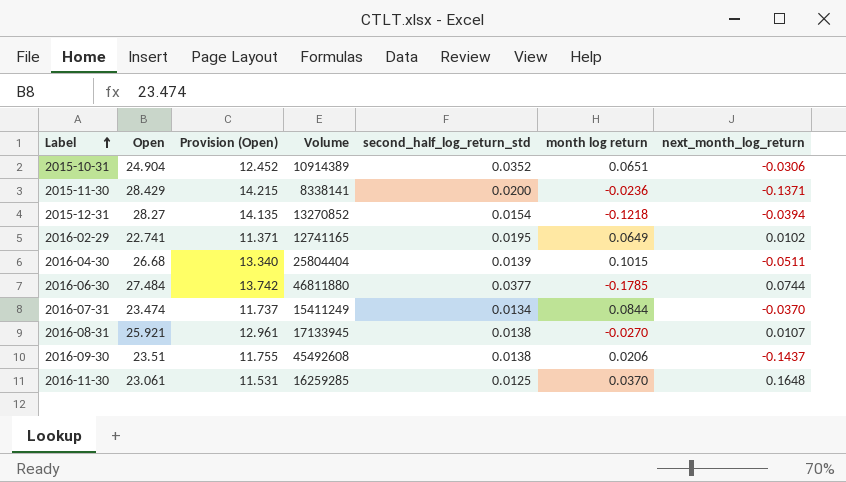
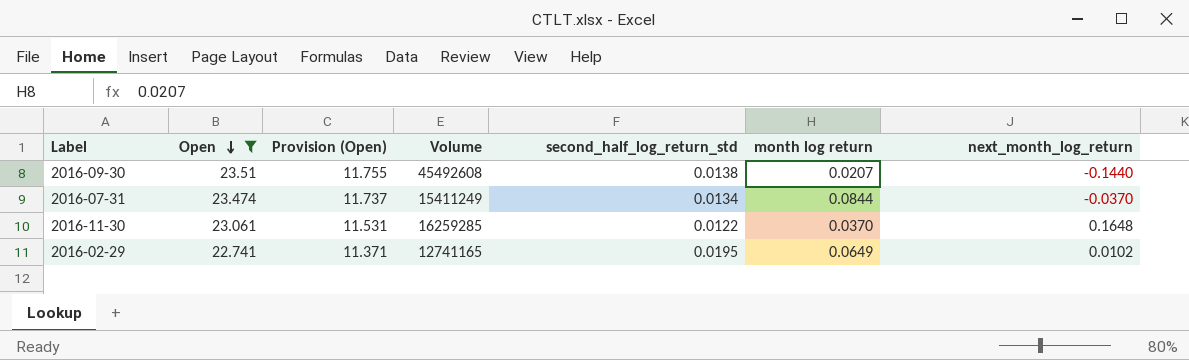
filter: none -> Open <= 23.51
row order: Label ascending -> Open descending
2016-09-30 | month log return: 0.0206 -> 0.0207
2016-09-30 | next_month_log_return: -0.1437 -> -0.1440
2016-11-30 | second_half_log_return_std: 0.0125 -> 0.0122

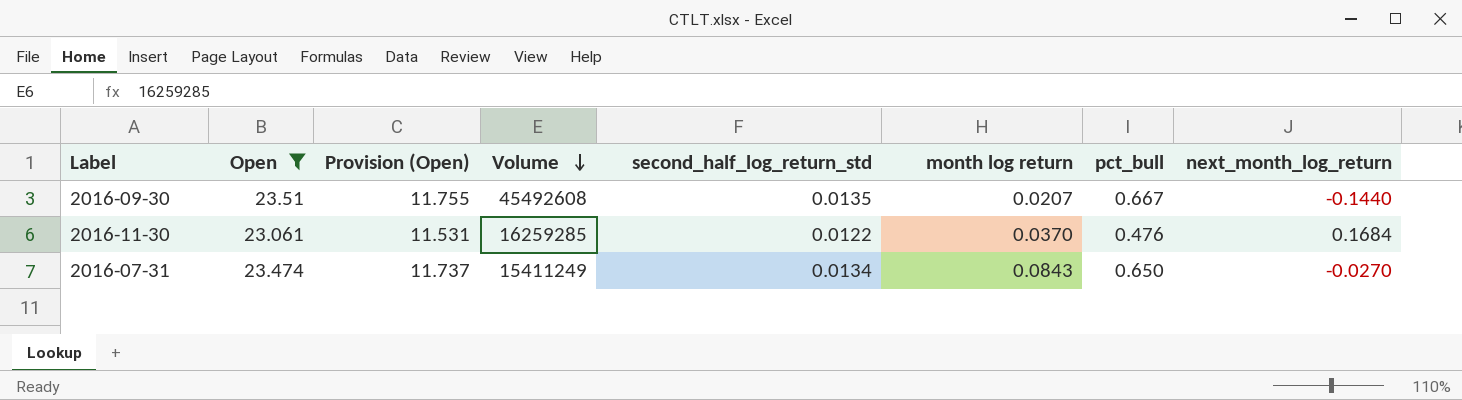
row order: Open descending -> Volume descending
column pct_bull | position: none -> 7
row 2016-02-29: 22.741 | 11.371 | 12741165 | 0.0195 | 0.0649 | 0.0102 -> none
2016-09-30 | second_half_log_return_std: 0.0138 -> 0.0135
2016-11-30 | next_month_log_return: 0.1648 -> 0.1684
2016-07-31 | month log return: 0.0844 -> 0.0843
2016-07-31 | next_month_log_return: -0.0370 -> -0.0270

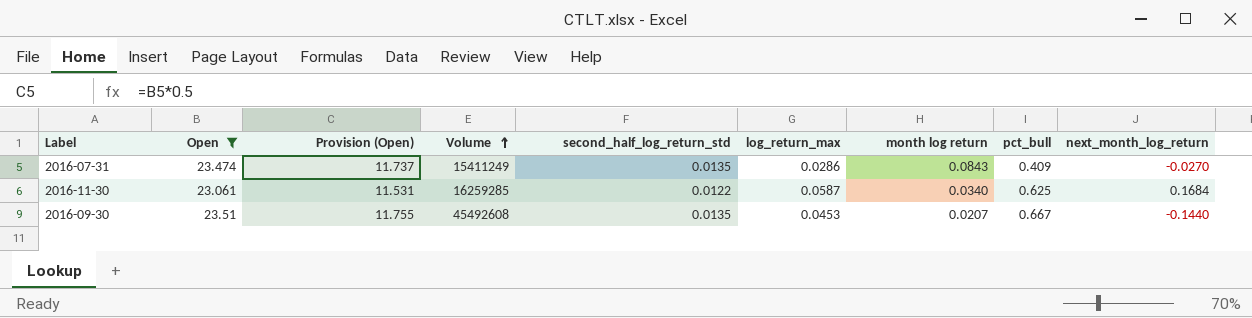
row order: Volume descending -> Volume ascending
column log_return_max | position: none -> 6
2016-07-31 | second_half_log_return_std: 0.0134 -> 0.0135
2016-07-31 | pct_bull: 0.650 -> 0.409
2016-11-30 | month log return: 0.0370 -> 0.0340
2016-11-30 | pct_bull: 0.476 -> 0.625

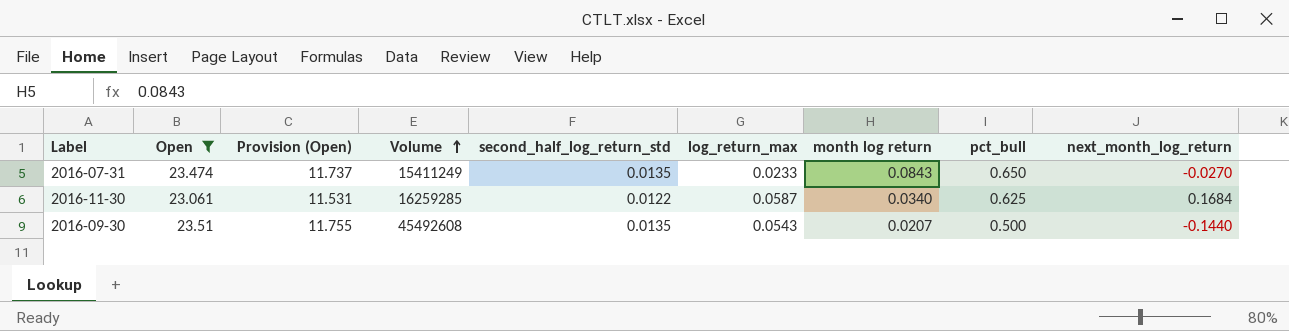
2016-07-31 | log_return_max: 0.0286 -> 0.0233
2016-07-31 | pct_bull: 0.409 -> 0.650
2016-09-30 | log_return_max: 0.0453 -> 0.0543
2016-09-30 | pct_bull: 0.667 -> 0.500

